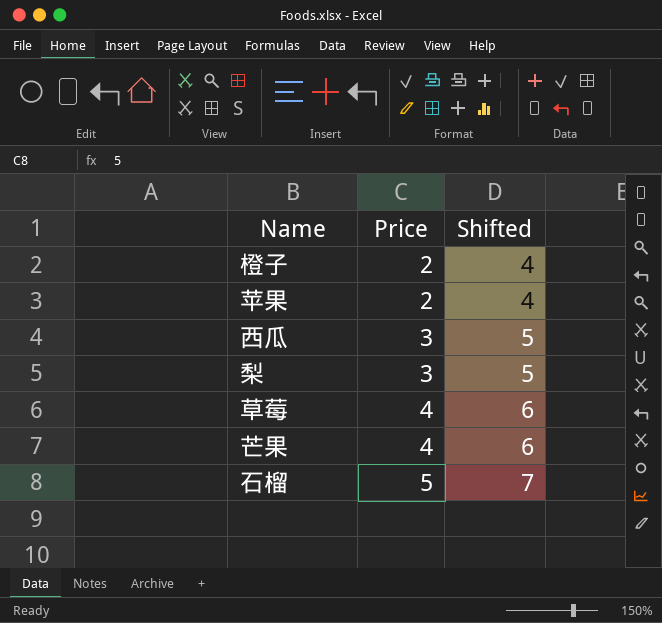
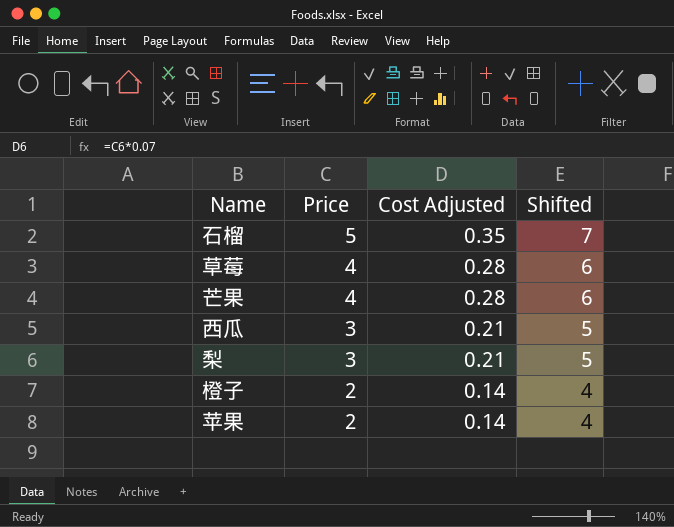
row order: Price ascending -> Price descending
column Cost Adjusted | formula: none -> [Price] * 0.07

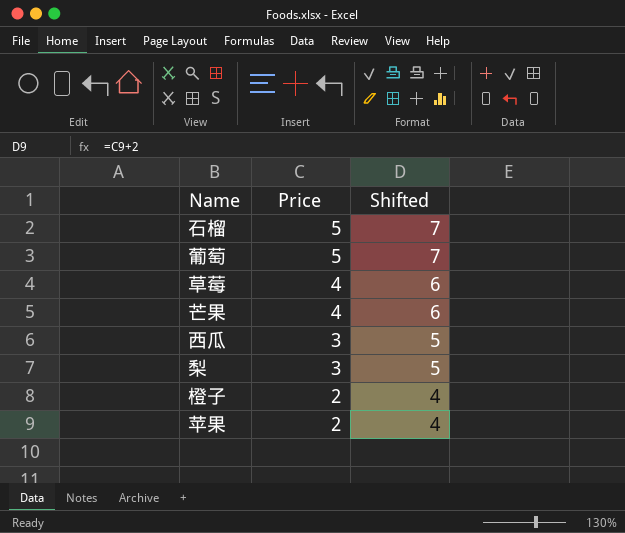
column Cost Adjusted | formula: [Price] * 0.07 -> none
row 葡萄: none -> 5 | 7

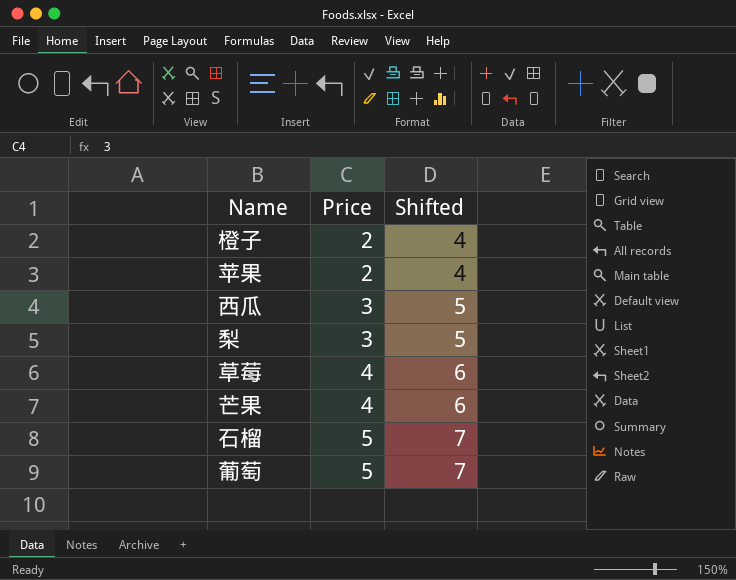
row order: Price descending -> Price ascending

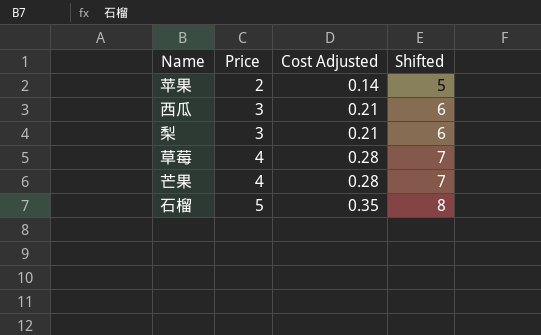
column Cost Adjusted | formula: none -> [Price] * 0.07
column Shifted | formula: [Price] + 2 -> [Price] + 3
row 橙子: 2 | 4 -> none
row 葡萄: 5 | 7 -> none

